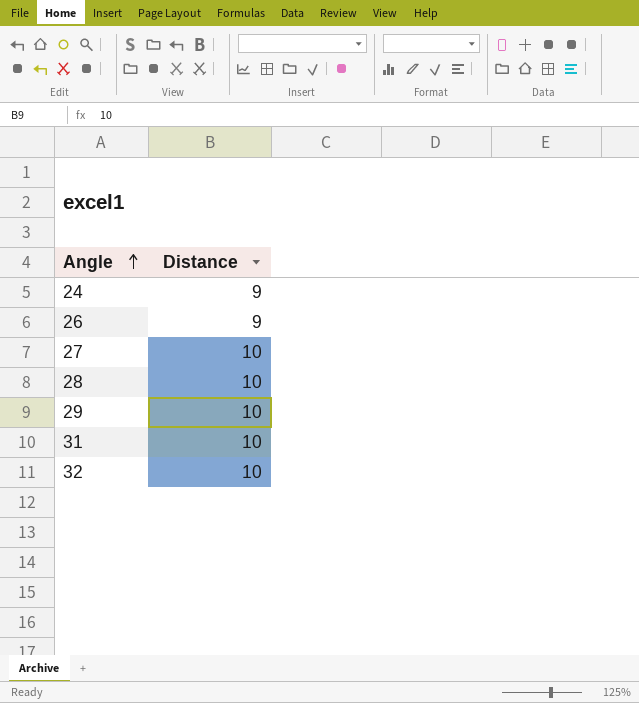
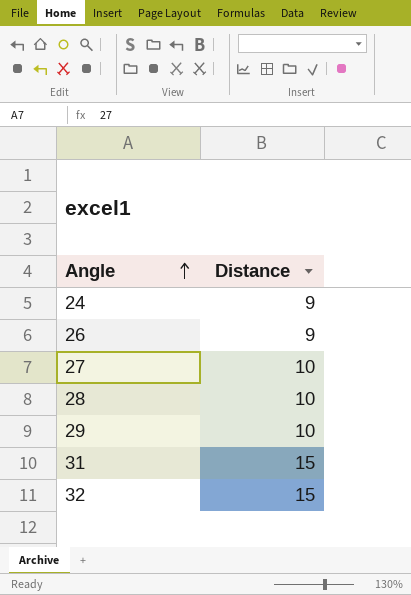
31 | Distance: 10 -> 15
32 | Distance: 10 -> 15

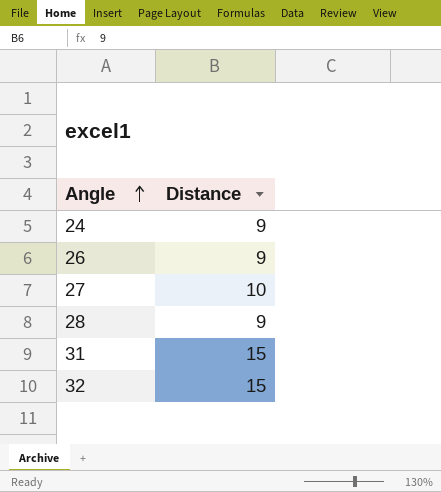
row 29: 10 -> none
28 | Distance: 10 -> 9

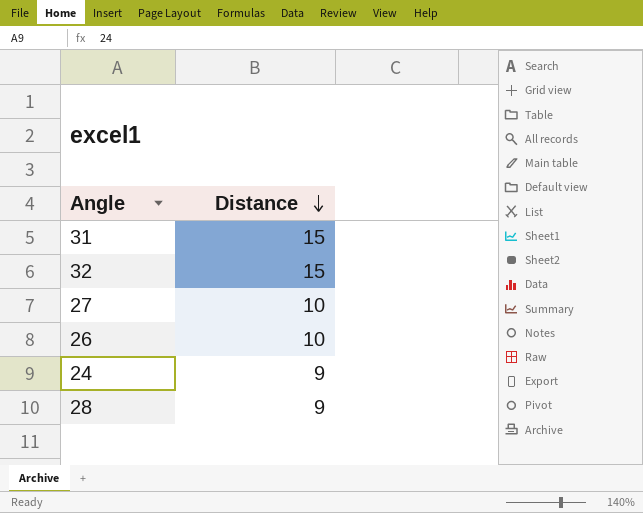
row order: Angle ascending -> Distance descending
26 | Distance: 9 -> 10

